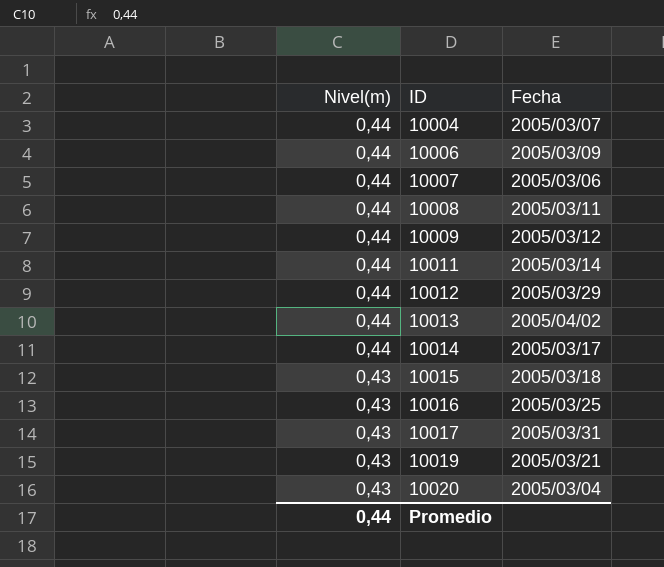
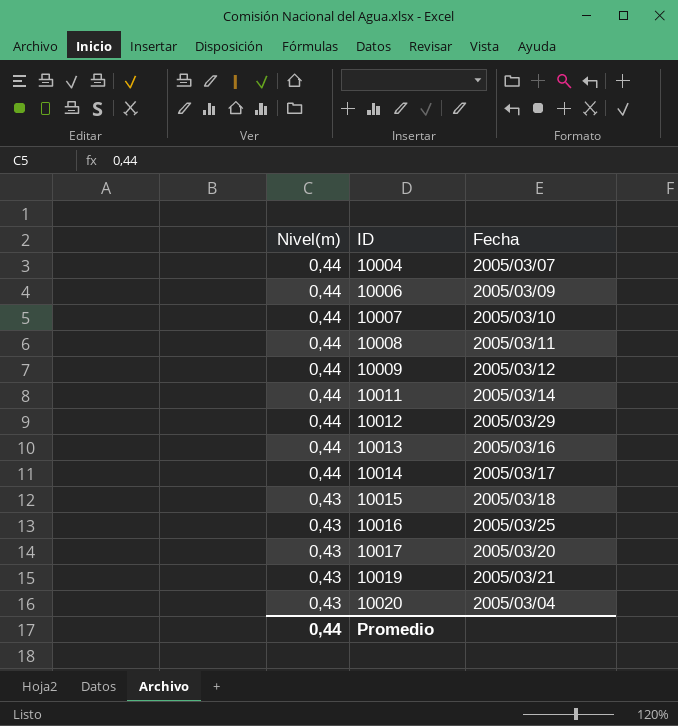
10007 | Fecha: 2005/03/06 -> 2005/03/10
10013 | Fecha: 2005/04/02 -> 2005/03/16
10017 | Fecha: 2005/03/31 -> 2005/03/20

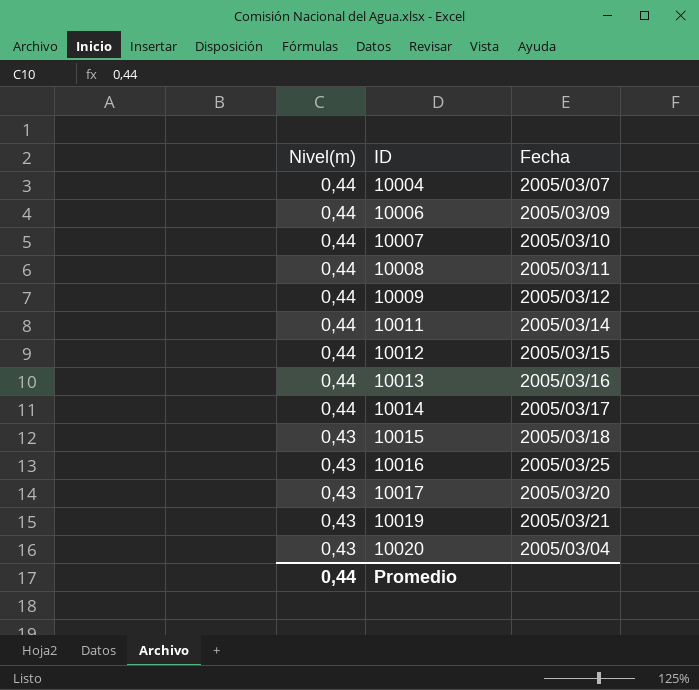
10012 | Fecha: 2005/03/29 -> 2005/03/15

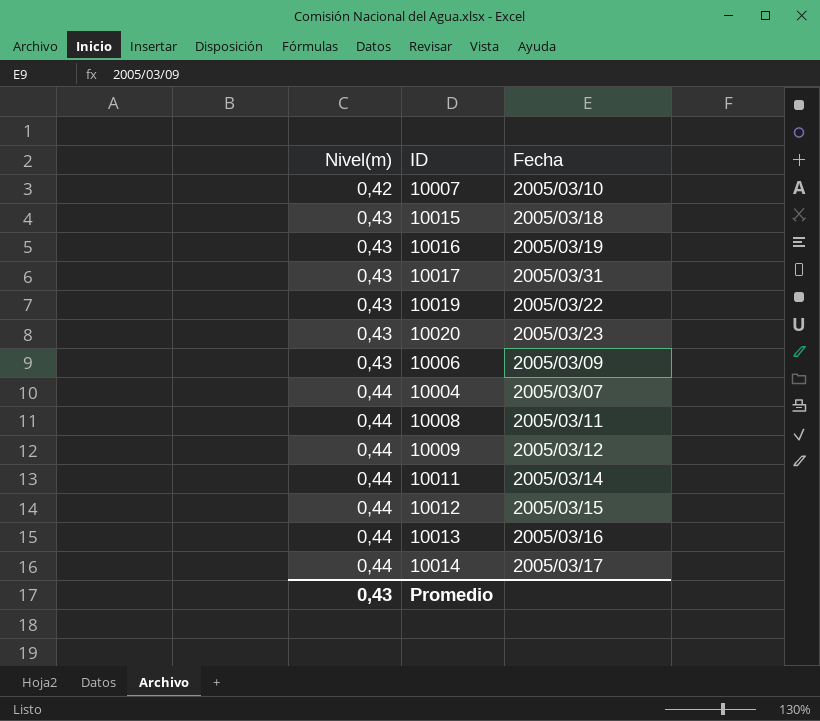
row order: Nivel(m) descending -> Nivel(m) ascending
10007 | Nivel(m): 0,44 -> 0,42
10016 | Fecha: 2005/03/25 -> 2005/03/19
10017 | Fecha: 2005/03/20 -> 2005/03/31
10019 | Fecha: 2005/03/21 -> 2005/03/22
10020 | Fecha: 2005/03/04 -> 2005/03/23
10006 | Nivel(m): 0,44 -> 0,43
Promedio | Nivel(m): 0,44 -> 0,43

